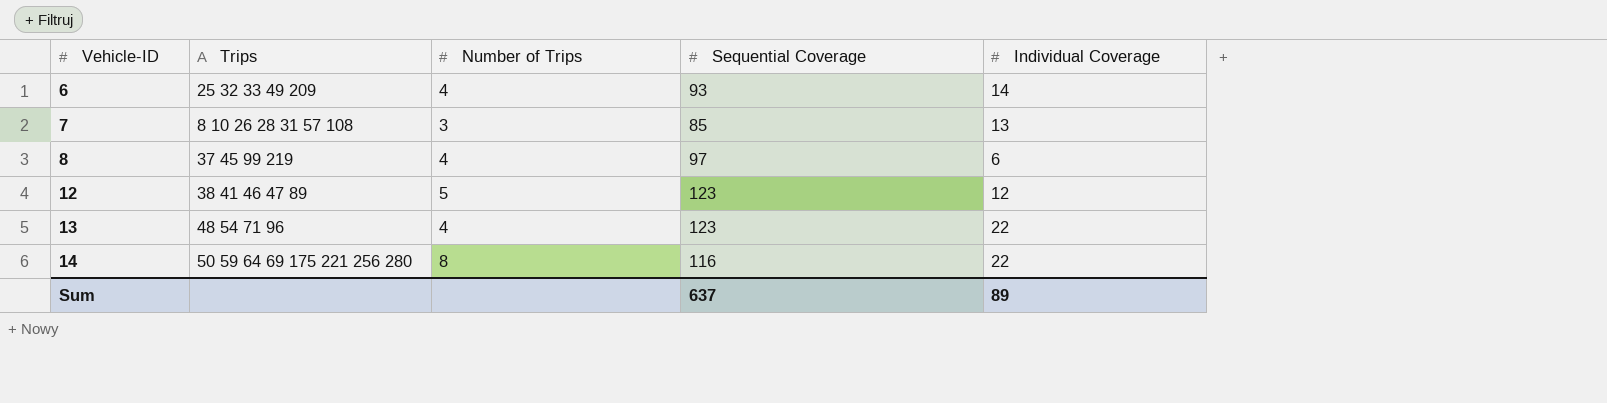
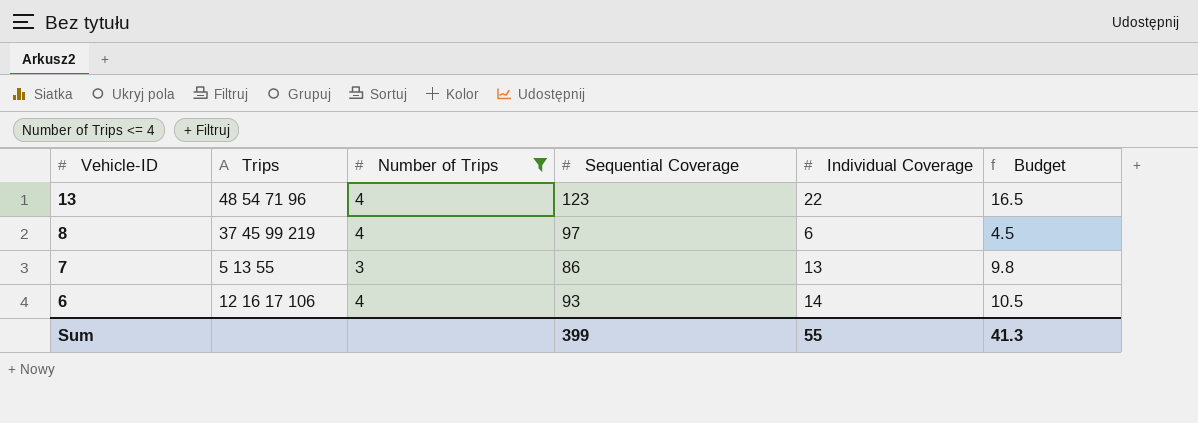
filter: none -> Number of Trips <= 4
row order: Vehicle-ID ascending -> Vehicle-ID descending
column Budget | formula: none -> [Individual Coverage] * 0.75
7 | Trips: 8 10 26 28 31 57 108 -> 5 13 55
7 | Sequential Coverage: 85 -> 86
6 | Trips: 25 32 33 49 209 -> 12 16 17 106
Sum | Sequential Coverage: 637 -> 399
Sum | Individual Coverage: 89 -> 55

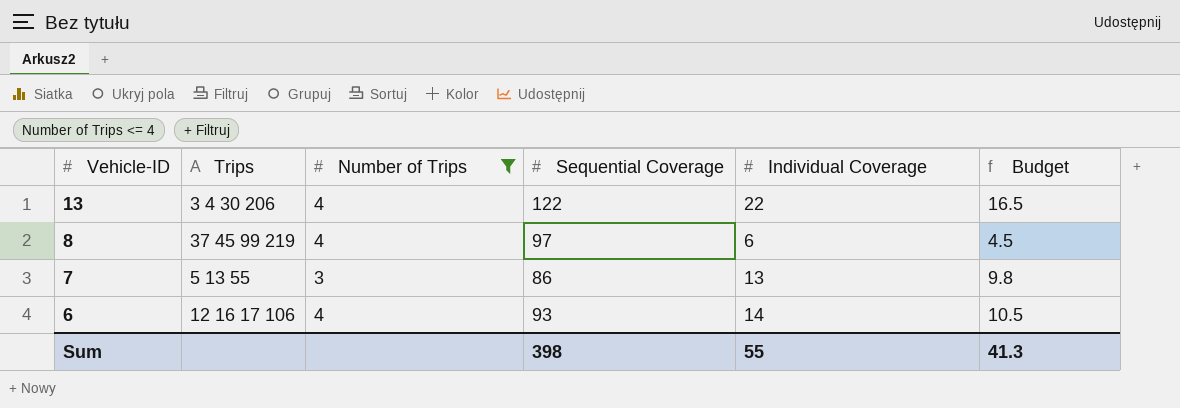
13 | Trips: 48 54 71 96 -> 3 4 30 206
13 | Sequential Coverage: 123 -> 122
Sum | Sequential Coverage: 399 -> 398

